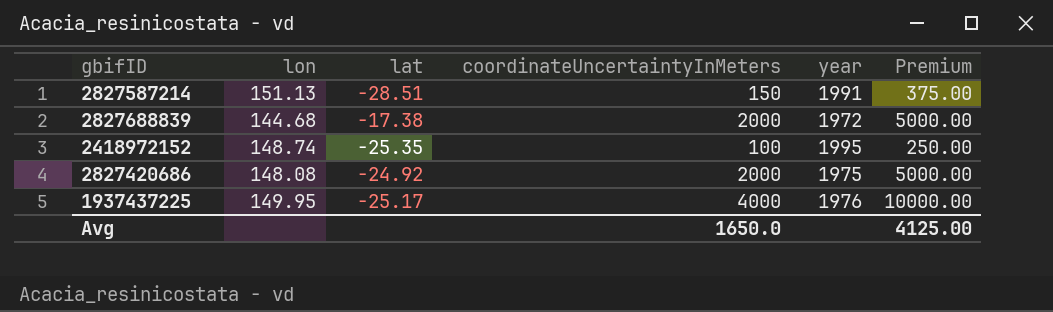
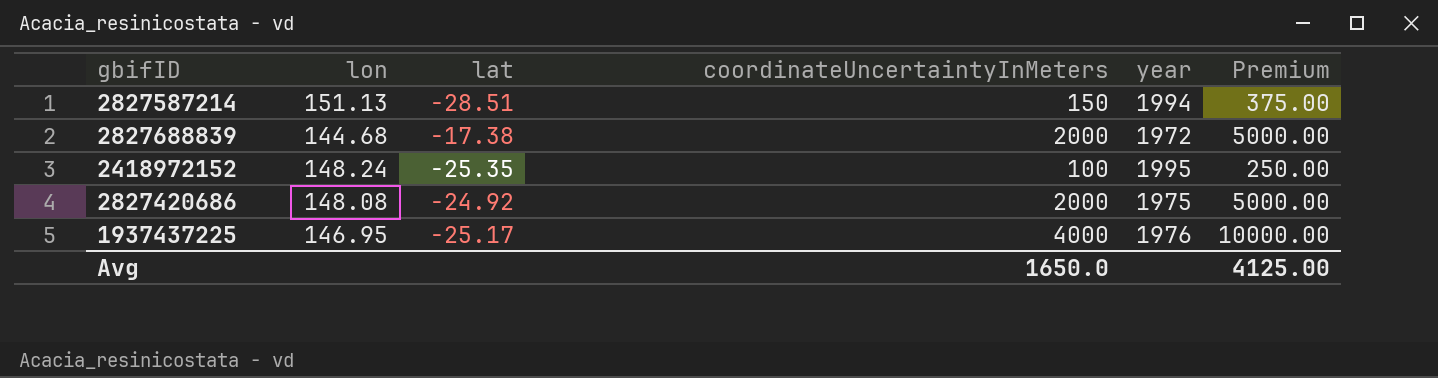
2827587214 | year: 1991 -> 1994
2418972152 | lon: 148.74 -> 148.24
1937437225 | lon: 149.95 -> 146.95

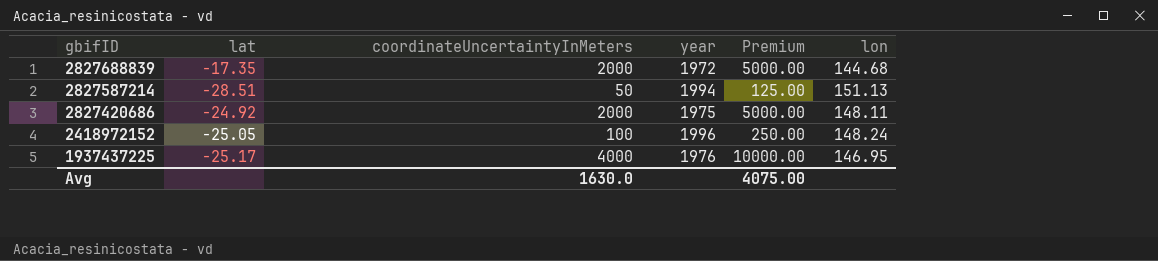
row order: none -> gbifID descending
column lon | position: 2 -> 6
2827688839 | lat: -17.38 -> -17.35
2827587214 | coordinateUncertaintyInMeters: 150 -> 50
2827587214 | Premium: 375.00 -> 125.00
2827420686 | lon: 148.08 -> 148.11
2418972152 | lat: -25.35 -> -25.05
2418972152 | year: 1995 -> 1996
Avg | coordinateUncertaintyInMeters: 1650.0 -> 1630.0
Avg | Premium: 4125.00 -> 4075.00

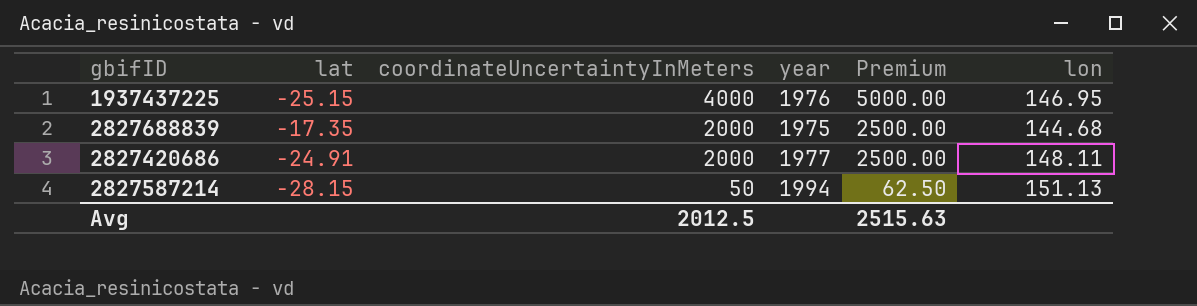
row order: gbifID descending -> coordinateUncertaintyInMeters descending
column Premium | formula: [coordinateUncertaintyInMeters] * 2.5 -> [coordinateUncertaintyInMeters] * 1.25
row 2418972152: -25.05 | 100 | 1996 | 250.00 | 148.24 -> none
1937437225 | lat: -25.17 -> -25.15
2827688839 | year: 1972 -> 1975
2827420686 | lat: -24.92 -> -24.91
2827420686 | year: 1975 -> 1977
2827587214 | lat: -28.51 -> -28.15
Avg | coordinateUncertaintyInMeters: 1630.0 -> 2012.5
Avg | Premium: 4075.00 -> 2515.63

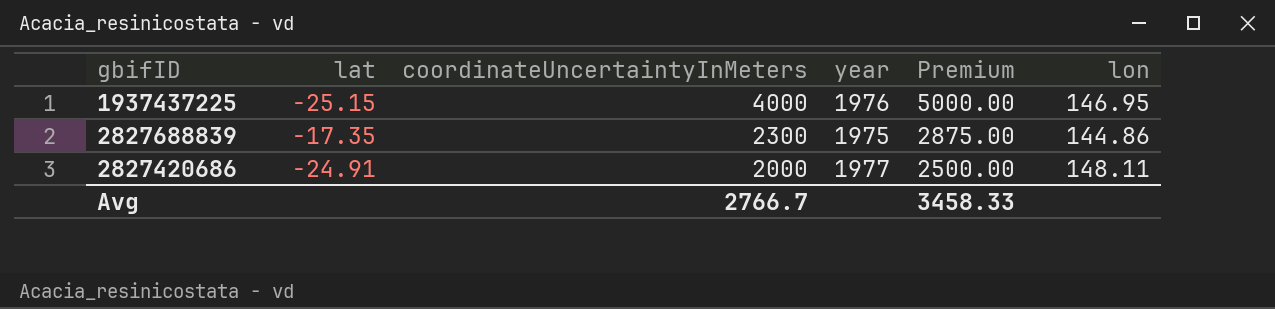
row 2827587214: -28.15 | 50 | 1994 | 62.50 | 151.13 -> none
2827688839 | coordinateUncertaintyInMeters: 2000 -> 2300
2827688839 | Premium: 2500.00 -> 2875.00
2827688839 | lon: 144.68 -> 144.86
Avg | coordinateUncertaintyInMeters: 2012.5 -> 2766.7
Avg | Premium: 2515.63 -> 3458.33

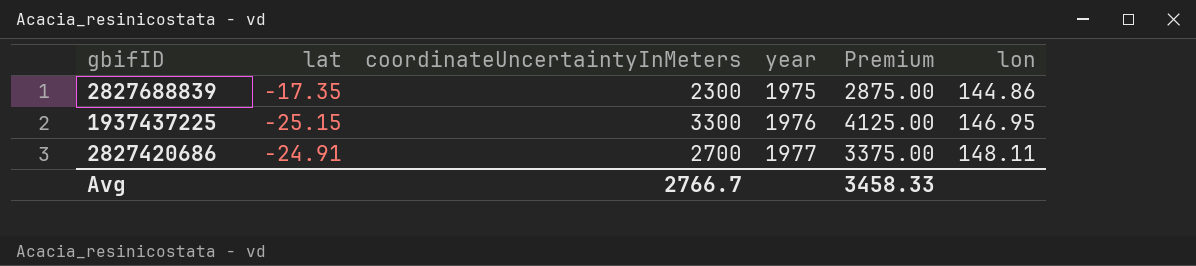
row order: coordinateUncertaintyInMeters descending -> year ascending
1937437225 | coordinateUncertaintyInMeters: 4000 -> 3300
1937437225 | Premium: 5000.00 -> 4125.00
2827420686 | coordinateUncertaintyInMeters: 2000 -> 2700
2827420686 | Premium: 2500.00 -> 3375.00

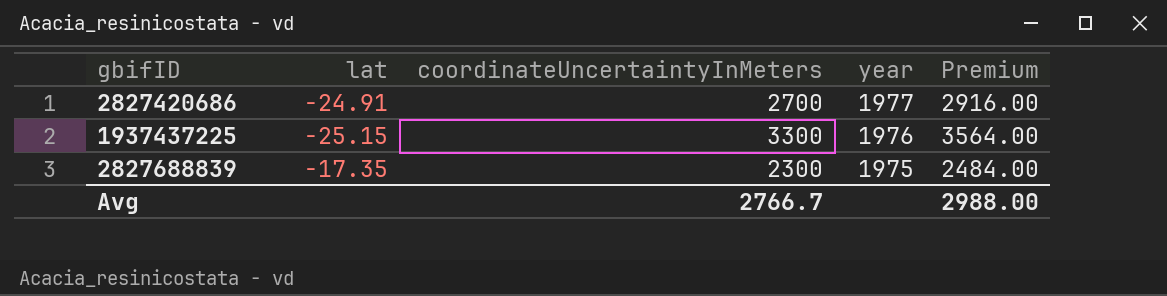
row order: year ascending -> year descending
column lon | position: 6 -> none
column Premium | formula: [coordinateUncertaintyInMeters] * 1.25 -> [coordinateUncertaintyInMeters] * 1.08
Avg | Premium: 3458.33 -> 2988.00

